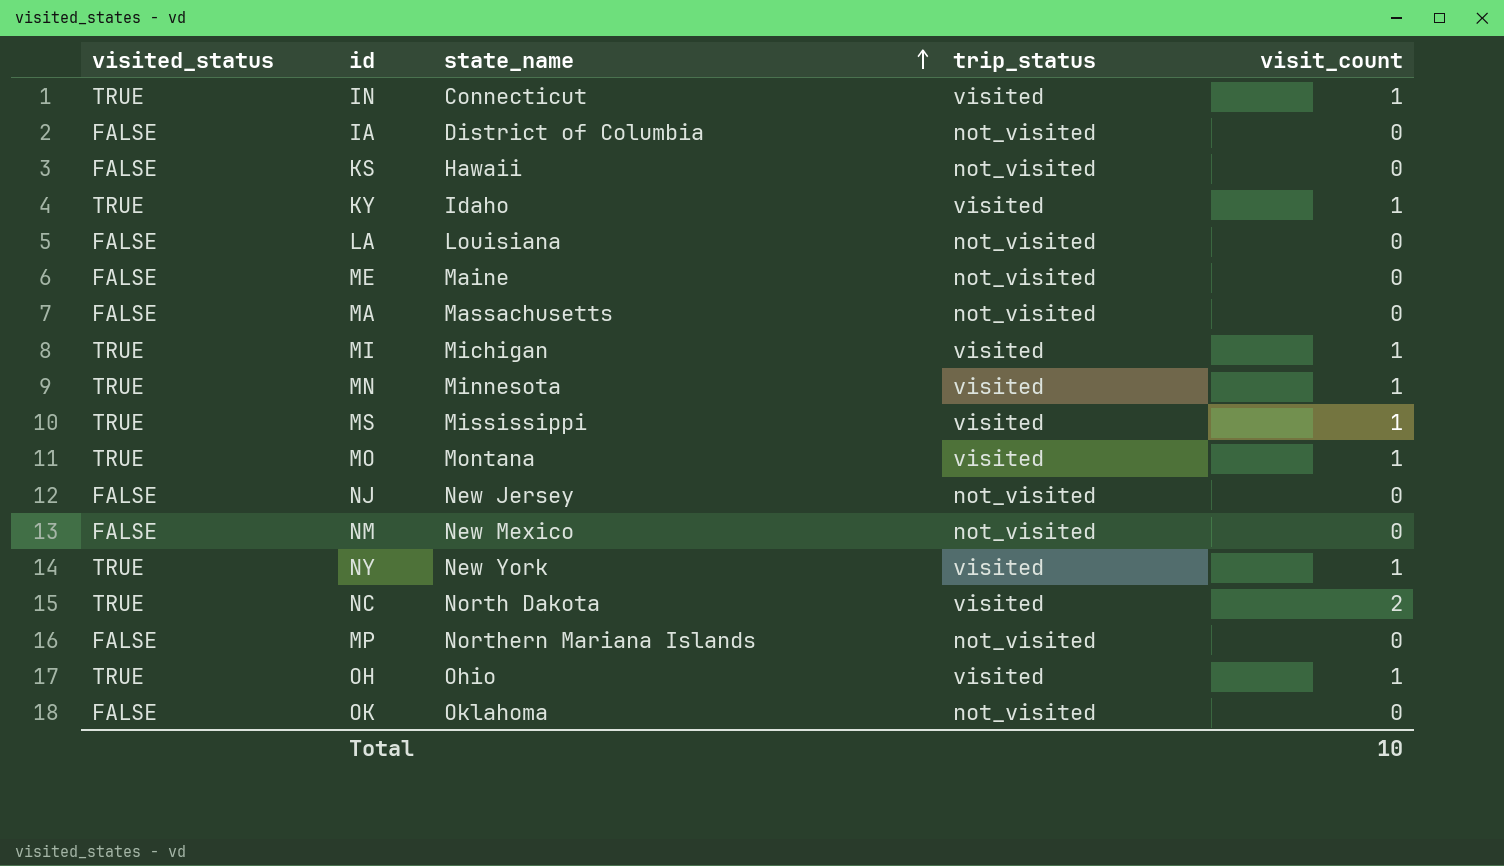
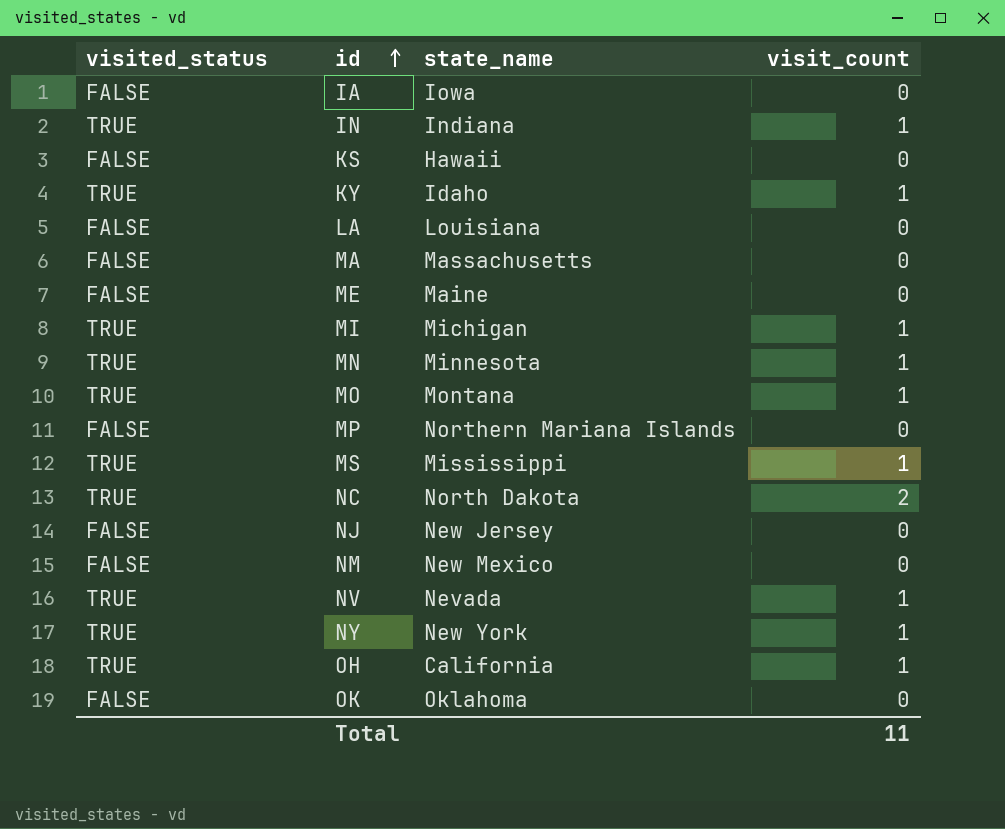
row order: state_name ascending -> id ascending
column trip_status | position: 4 -> none
IA | state_name: District of Columbia -> Iowa
IN | state_name: Connecticut -> Indiana
row NV: none -> TRUE | Nevada | 1
OH | state_name: Ohio -> California
Total | visit_count: 10 -> 11

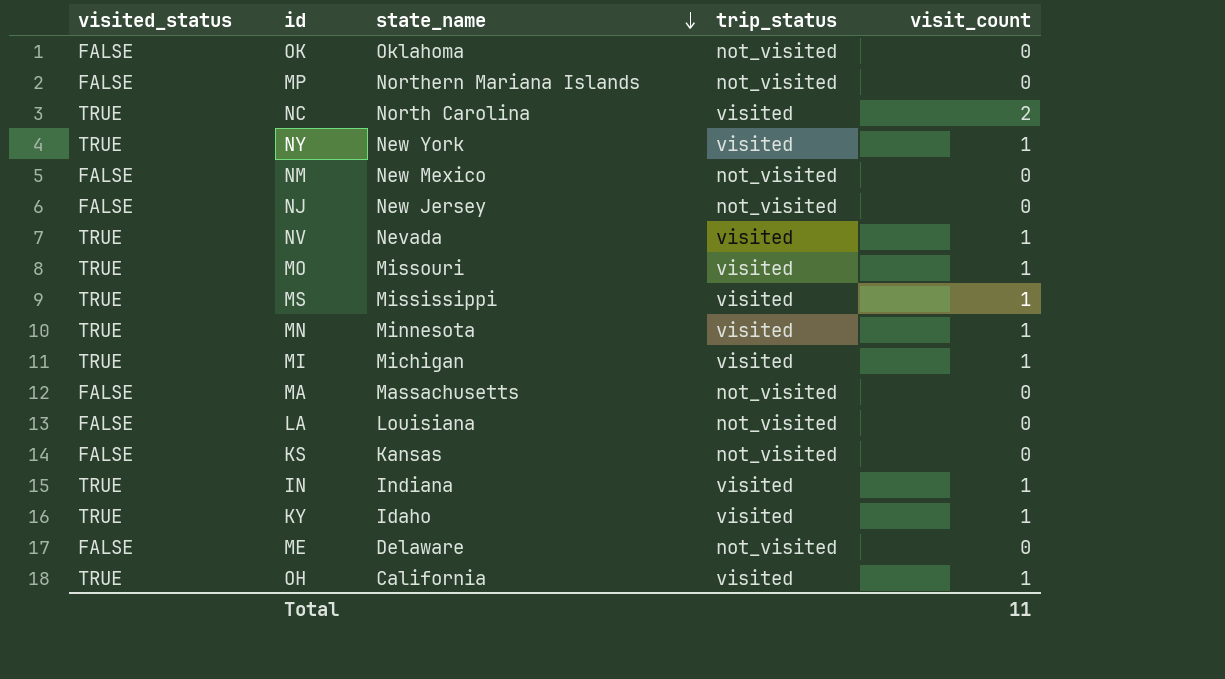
row order: id ascending -> state_name descending
column trip_status | position: none -> 4
row IA: FALSE | Iowa | 0 -> none
NC | state_name: North Dakota -> North Carolina
MO | state_name: Montana -> Missouri
KS | state_name: Hawaii -> Kansas
ME | state_name: Maine -> Delaware

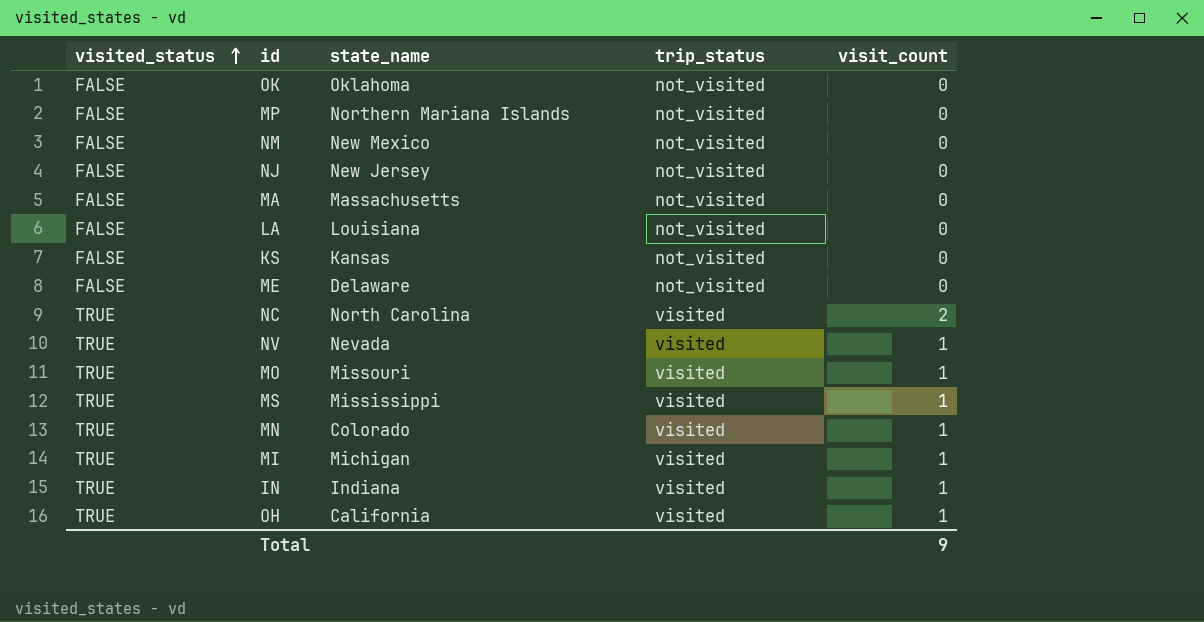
row order: state_name descending -> visited_status ascending
row NY: TRUE | New York | visited | 1 -> none
row KY: TRUE | Idaho | visited | 1 -> none
MN | state_name: Minnesota -> Colorado
Total | visit_count: 11 -> 9

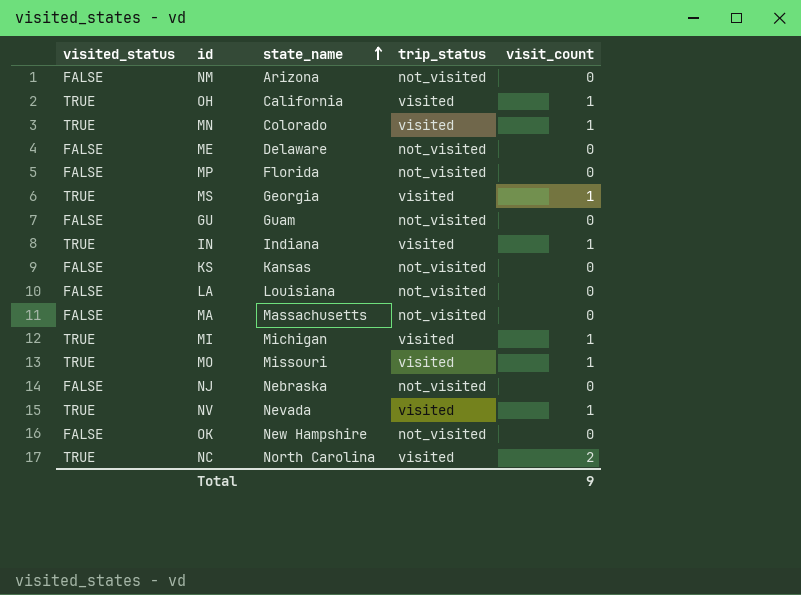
row order: visited_status ascending -> state_name ascending
NM | state_name: New Mexico -> Arizona
MP | state_name: Northern Mariana Islands -> Florida
MS | state_name: Mississippi -> Georgia
row GU: none -> FALSE | Guam | not_visited | 0
NJ | state_name: New Jersey -> Nebraska
OK | state_name: Oklahoma -> New Hampshire

